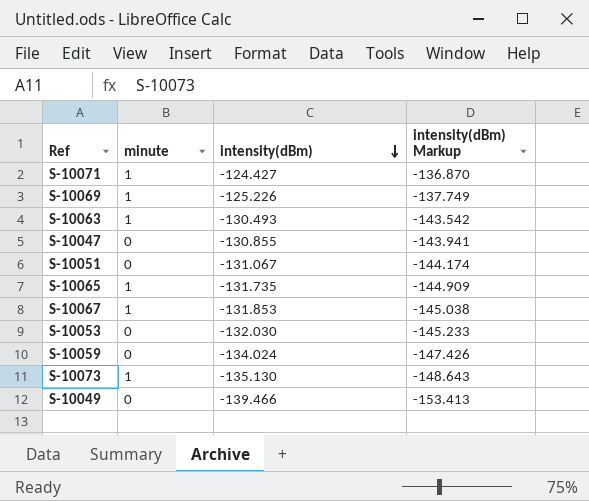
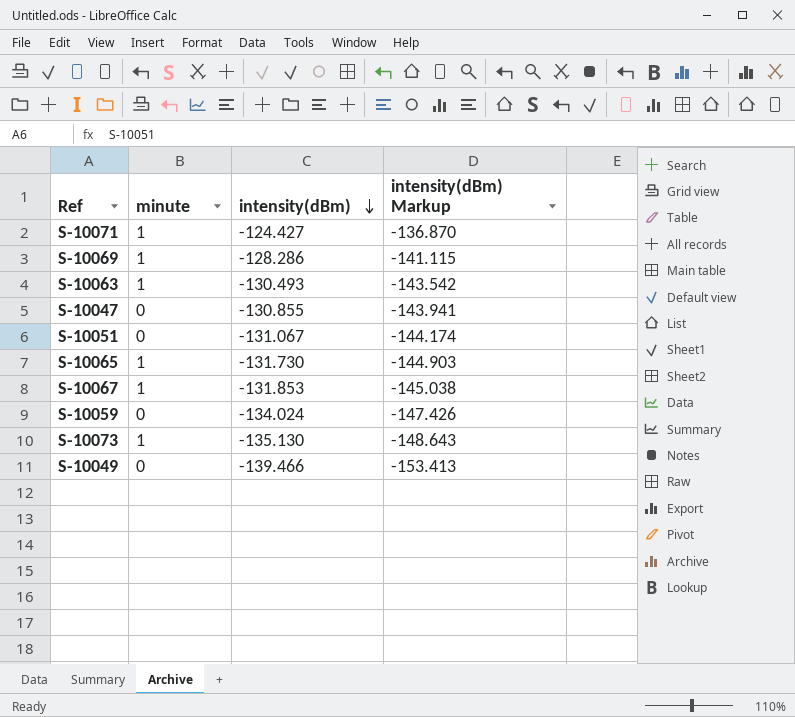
row S-10053: 0 | -132.030 | -145.233 -> none
S-10069 | intensity(dBm): -125.226 -> -128.286
S-10069 | intensity(dBm) Markup: -137.749 -> -141.115
S-10065 | intensity(dBm): -131.735 -> -131.730
S-10065 | intensity(dBm) Markup: -144.909 -> -144.903

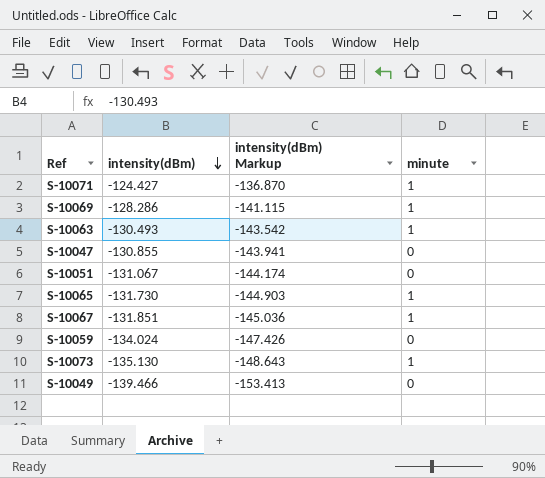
column minute | position: 2 -> 4
S-10067 | intensity(dBm): -131.853 -> -131.851
S-10067 | intensity(dBm) Markup: -145.038 -> -145.036

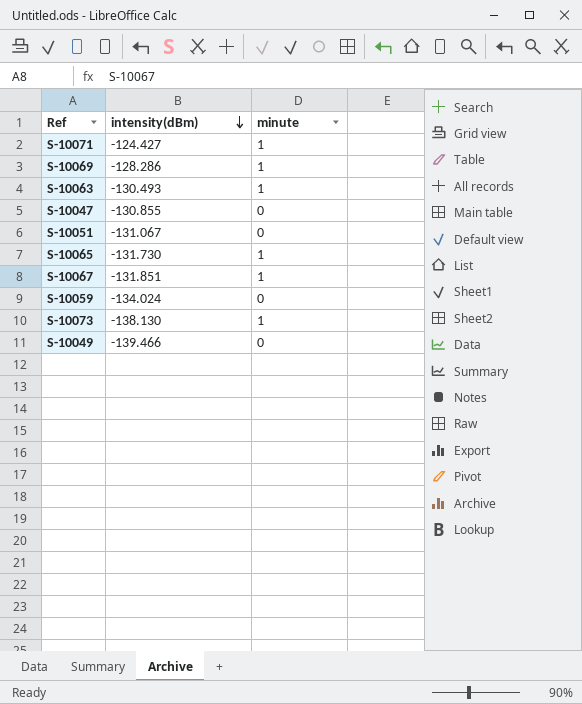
column intensity(dBm) Markup | formula: [intensity(dBm)] * 1.1 -> none
S-10073 | intensity(dBm): -135.130 -> -138.130

